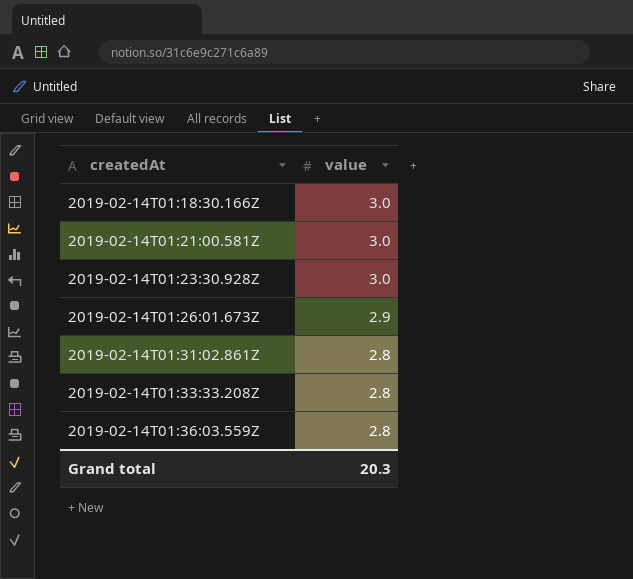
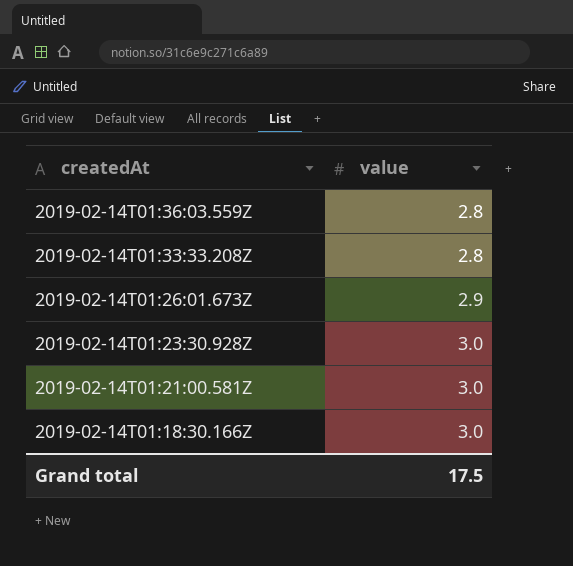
row order: createdAt ascending -> createdAt descending
row 2019-02-14T01:31:02.861Z: 2.8 -> none
Grand total | value: 20.3 -> 17.5

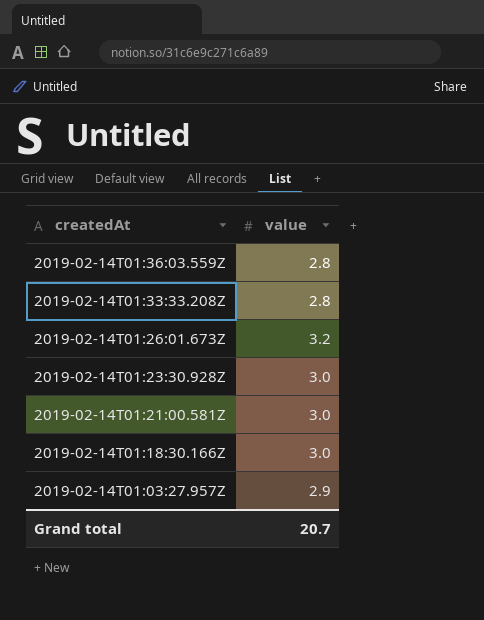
2019-02-14T01:26:01.673Z | value: 2.9 -> 3.2
row 2019-02-14T01:03:27.957Z: none -> 2.9
Grand total | value: 17.5 -> 20.7

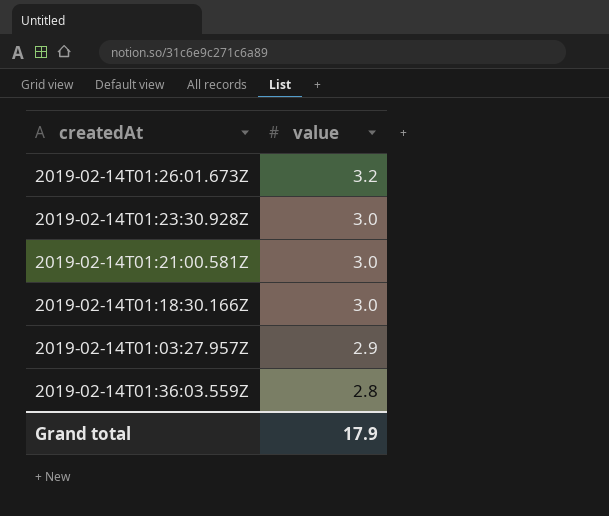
row order: createdAt descending -> value descending
row 2019-02-14T01:33:33.208Z: 2.8 -> none
Grand total | value: 20.7 -> 17.9

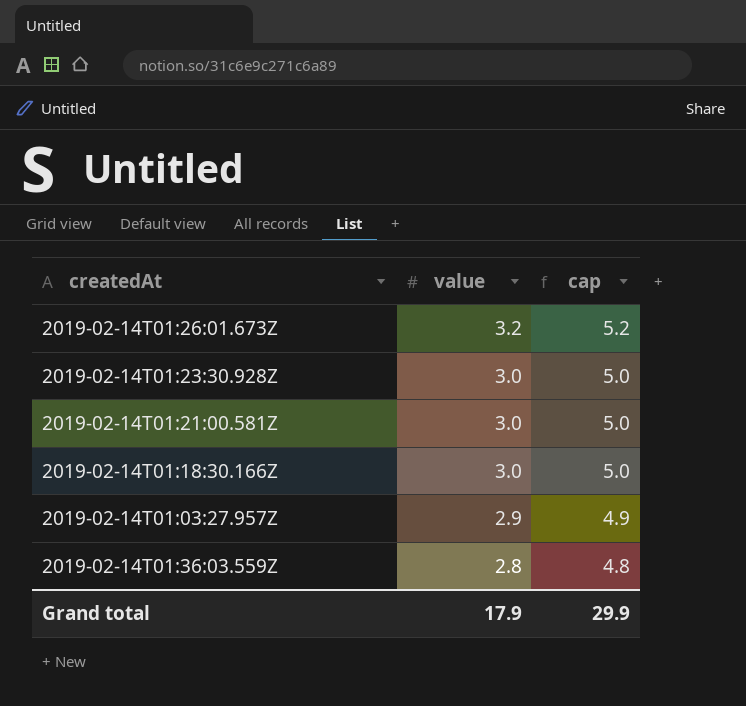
column cap | formula: none -> [value] + 2

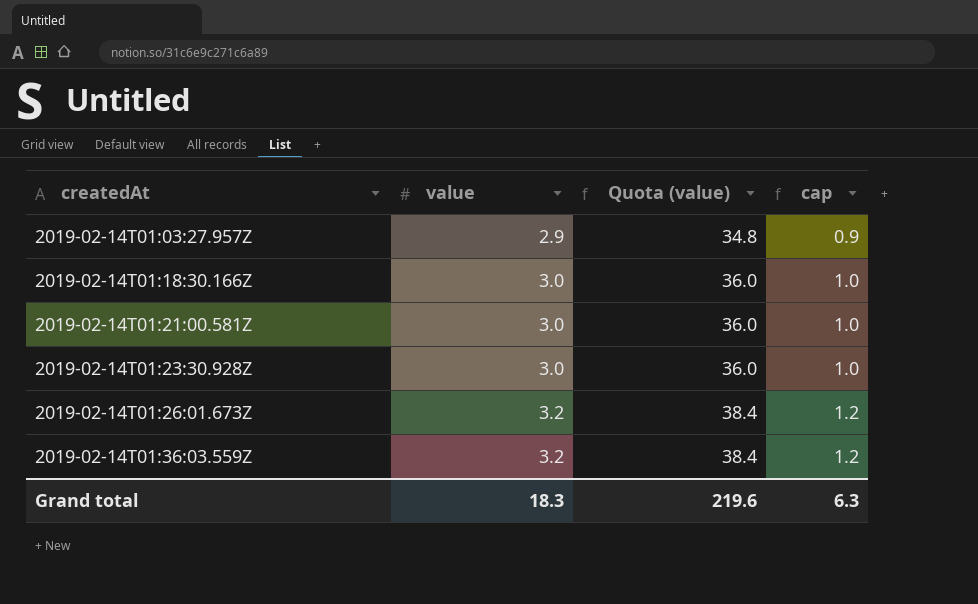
row order: value descending -> createdAt ascending
column Quota (value) | formula: none -> [value] * 12
column cap | formula: [value] + 2 -> [value] - 2
2019-02-14T01:36:03.559Z | value: 2.8 -> 3.2
Grand total | value: 17.9 -> 18.3
Grand total | cap: 29.9 -> 6.3

